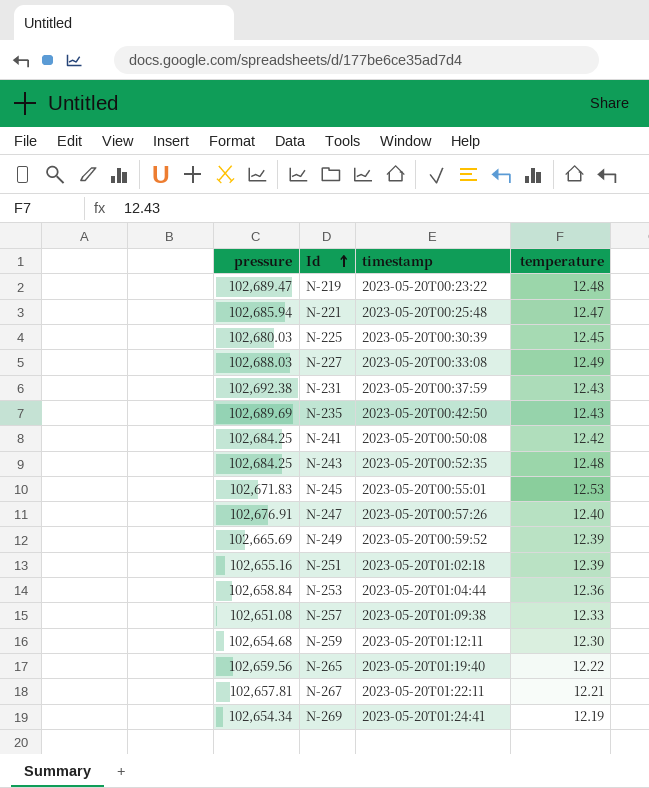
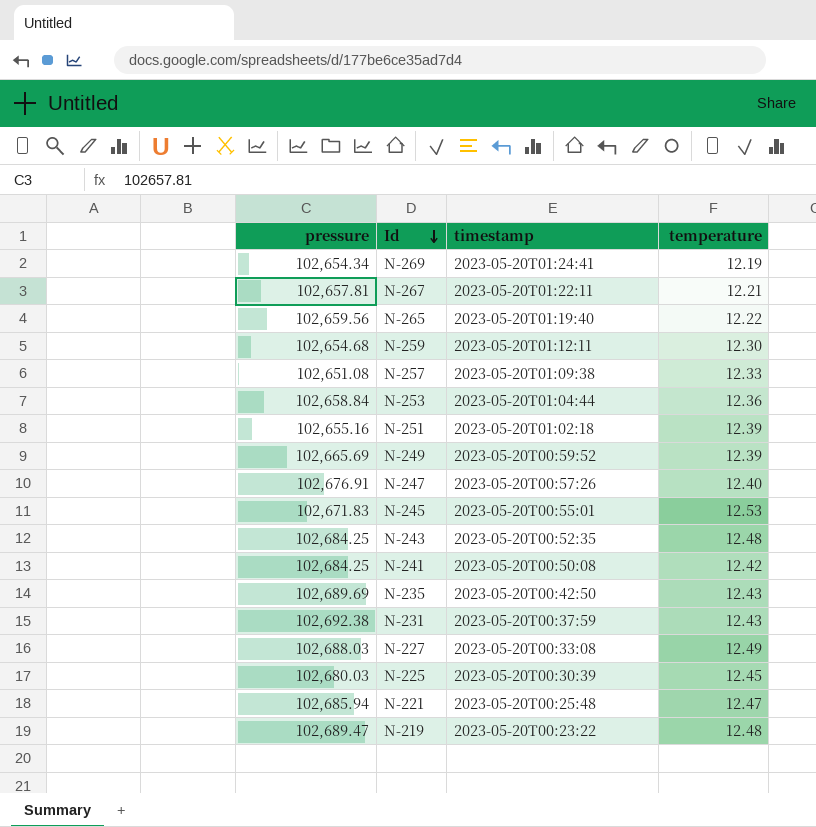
row order: Id ascending -> Id descending

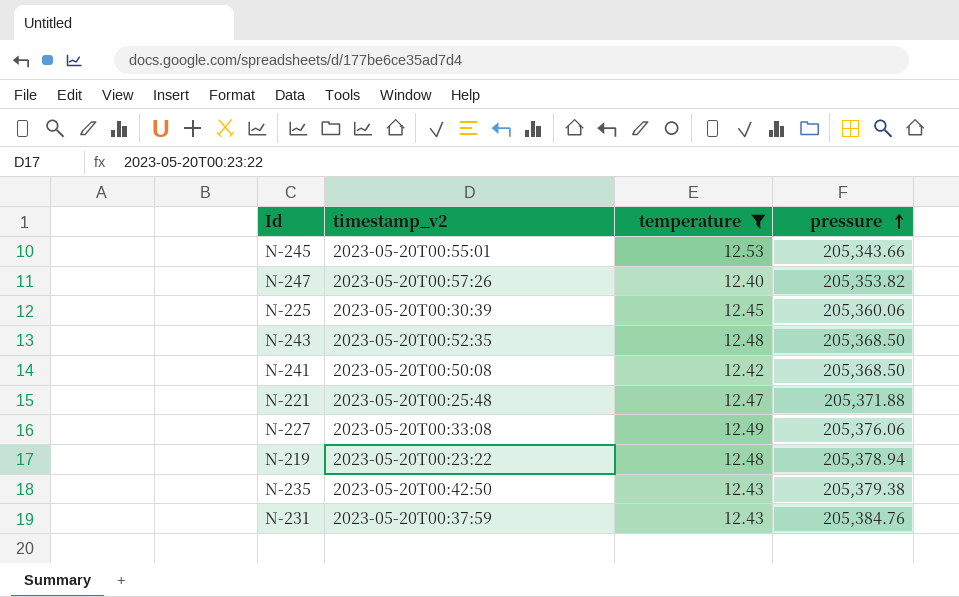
filter: none -> temperature >= 12.40
row order: Id descending -> pressure ascending
column name: timestamp -> timestamp_v2
column pressure | position: 1 -> 4
N-245 | pressure: 102,671.83 -> 205,343.66
N-247 | pressure: 102,676.91 -> 205,353.82
N-225 | pressure: 102,680.03 -> 205,360.06
N-243 | pressure: 102,684.25 -> 205,368.50
N-241 | pressure: 102,684.25 -> 205,368.50
N-221 | pressure: 102,685.94 -> 205,371.88
N-227 | pressure: 102,688.03 -> 205,376.06
N-219 | pressure: 102,689.47 -> 205,378.94
N-235 | pressure: 102,689.69 -> 205,379.38
N-231 | pressure: 102,692.38 -> 205,384.76

